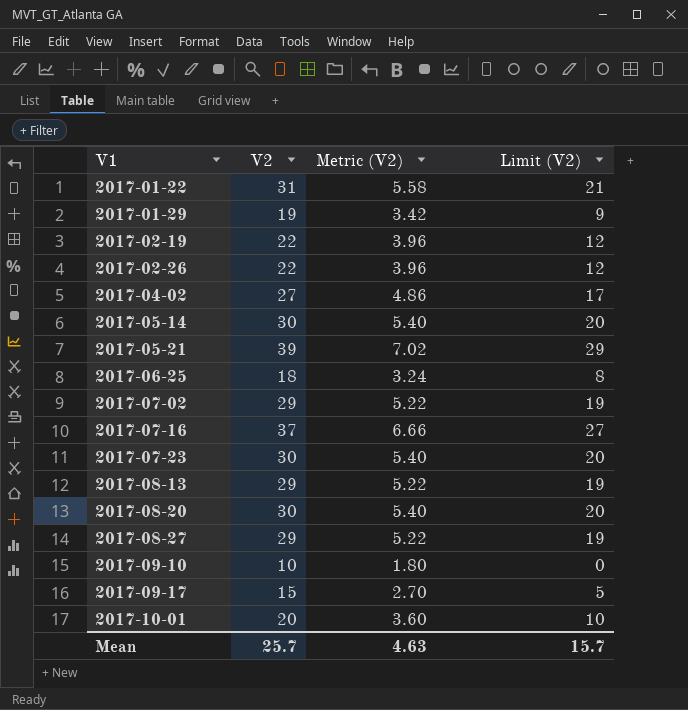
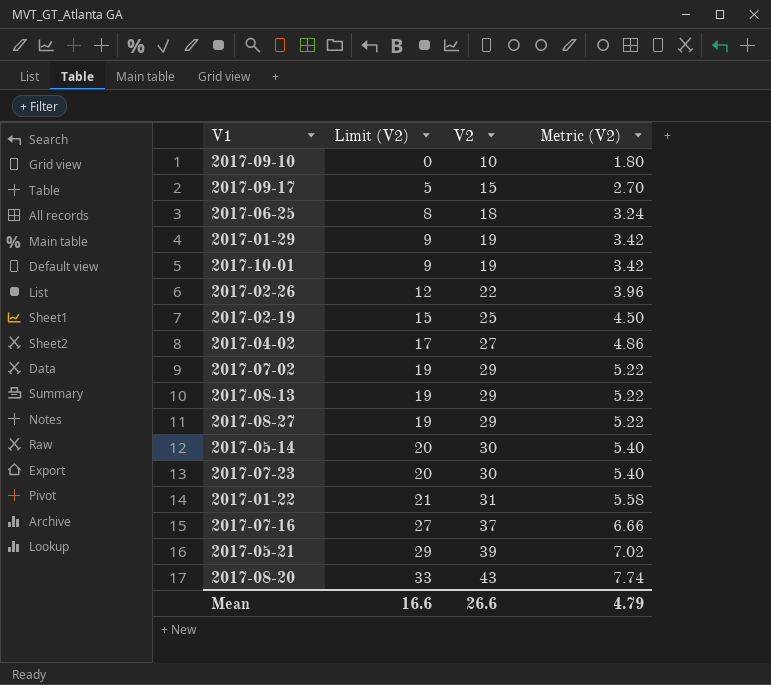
row order: V1 ascending -> Limit (V2) ascending
column Limit (V2) | position: 4 -> 2
2017-10-01 | Limit (V2): 10 -> 9
2017-10-01 | V2: 20 -> 19
2017-10-01 | Metric (V2): 3.60 -> 3.42
2017-02-19 | Limit (V2): 12 -> 15
2017-02-19 | V2: 22 -> 25
2017-02-19 | Metric (V2): 3.96 -> 4.50
2017-08-20 | Limit (V2): 20 -> 33
2017-08-20 | V2: 30 -> 43
2017-08-20 | Metric (V2): 5.40 -> 7.74
Mean | Limit (V2): 15.7 -> 16.6
Mean | V2: 25.7 -> 26.6
Mean | Metric (V2): 4.63 -> 4.79

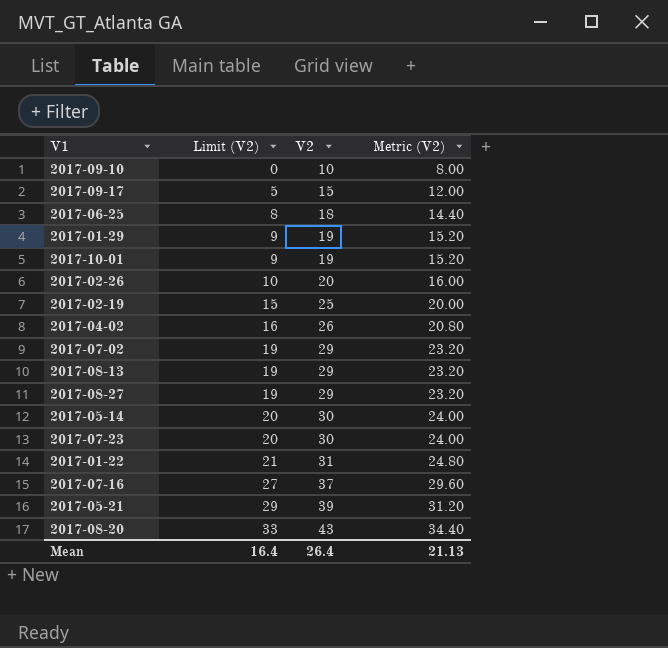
column Metric (V2) | formula: [V2] * 0.18 -> [V2] * 0.8
2017-02-26 | Limit (V2): 12 -> 10
2017-02-26 | V2: 22 -> 20
2017-04-02 | Limit (V2): 17 -> 16
2017-04-02 | V2: 27 -> 26
Mean | Limit (V2): 16.6 -> 16.4
Mean | V2: 26.6 -> 26.4
Mean | Metric (V2): 4.79 -> 21.13

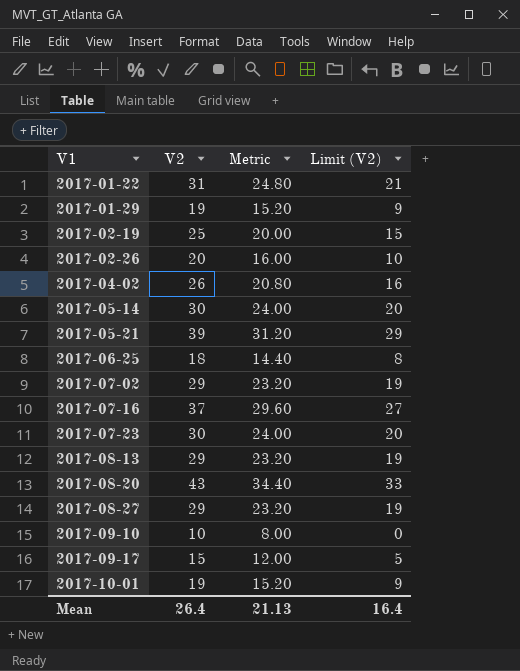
row order: Limit (V2) ascending -> V1 ascending
column name: Metric (V2) -> Metric
column Limit (V2) | position: 2 -> 4

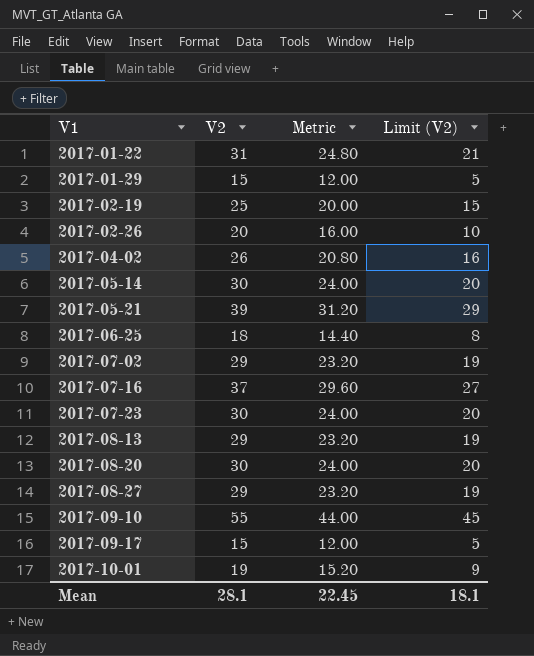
2017-01-29 | V2: 19 -> 15
2017-01-29 | Metric: 15.20 -> 12.00
2017-01-29 | Limit (V2): 9 -> 5
2017-08-20 | V2: 43 -> 30
2017-08-20 | Metric: 34.40 -> 24.00
2017-08-20 | Limit (V2): 33 -> 20
2017-09-10 | V2: 10 -> 55
2017-09-10 | Metric: 8.00 -> 44.00
2017-09-10 | Limit (V2): 0 -> 45
Mean | V2: 26.4 -> 28.1
Mean | Metric: 21.13 -> 22.45
Mean | Limit (V2): 16.4 -> 18.1

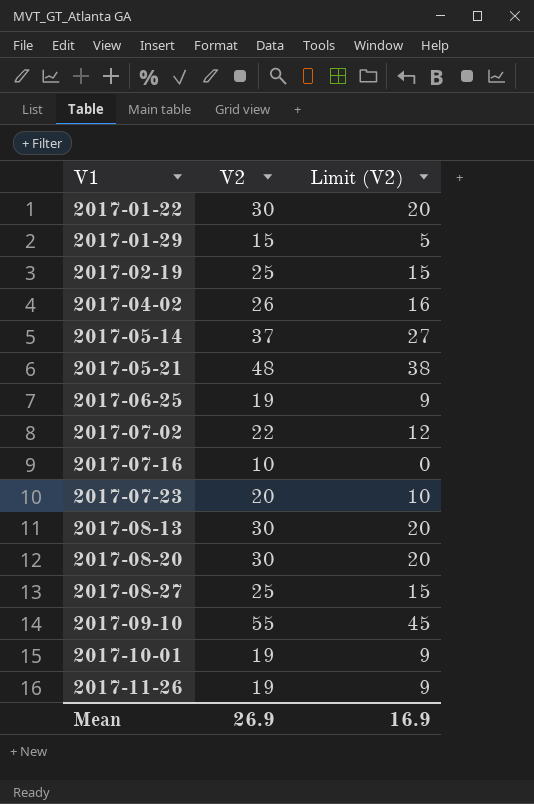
column Metric | formula: [V2] * 0.8 -> none
row 2017-02-26: 20 | 16.00 | 10 -> none
row 2017-09-17: 15 | 12.00 | 5 -> none
2017-01-22 | V2: 31 -> 30
2017-01-22 | Limit (V2): 21 -> 20
2017-05-14 | V2: 30 -> 37
2017-05-14 | Limit (V2): 20 -> 27
2017-05-21 | V2: 39 -> 48
2017-05-21 | Limit (V2): 29 -> 38
2017-06-25 | V2: 18 -> 19
2017-06-25 | Limit (V2): 8 -> 9
2017-07-02 | V2: 29 -> 22
2017-07-02 | Limit (V2): 19 -> 12
2017-07-16 | V2: 37 -> 10
2017-07-16 | Limit (V2): 27 -> 0
2017-07-23 | V2: 30 -> 20
2017-07-23 | Limit (V2): 20 -> 10
2017-08-13 | V2: 29 -> 30
2017-08-13 | Limit (V2): 19 -> 20
2017-08-27 | V2: 29 -> 25
2017-08-27 | Limit (V2): 19 -> 15
row 2017-11-26: none -> 19 | 9
Mean | V2: 28.1 -> 26.9
Mean | Limit (V2): 18.1 -> 16.9

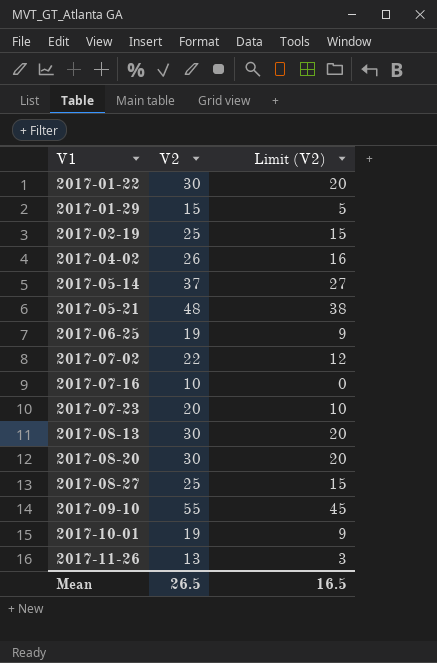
2017-11-26 | V2: 19 -> 13
2017-11-26 | Limit (V2): 9 -> 3
Mean | V2: 26.9 -> 26.5
Mean | Limit (V2): 16.9 -> 16.5

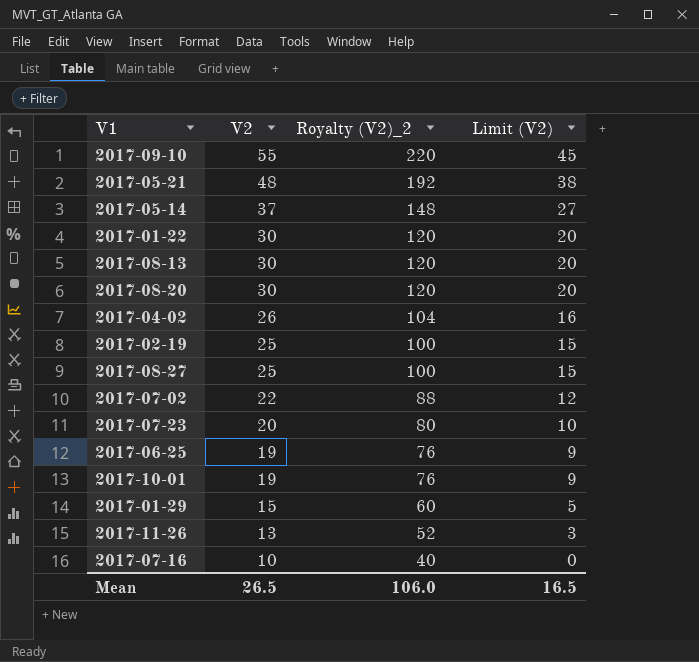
row order: V1 ascending -> V2 descending
column Royalty (V2)_2 | formula: none -> [V2] * 4

